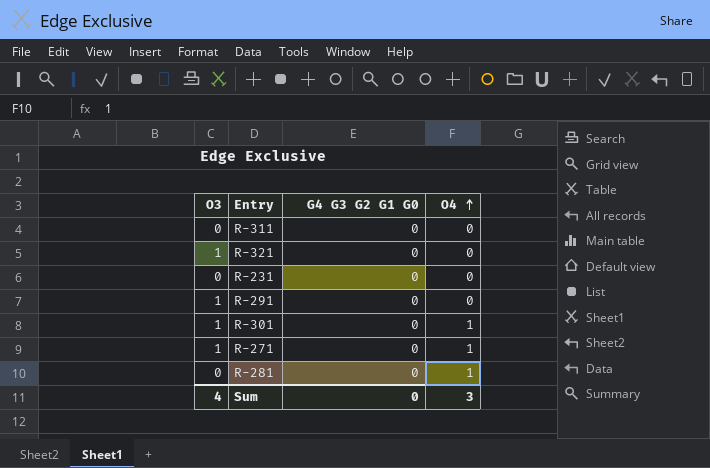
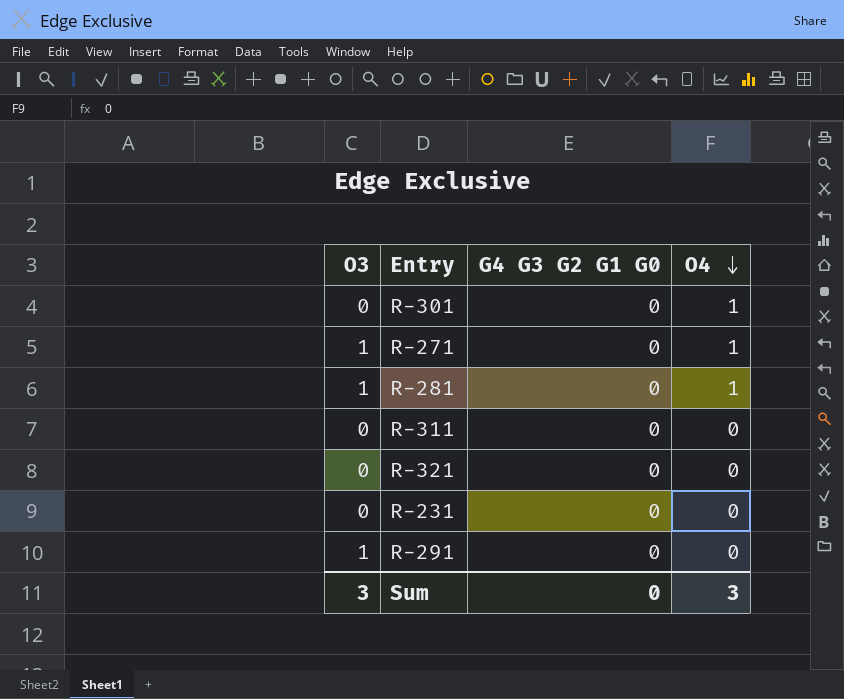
row order: O4 ascending -> O4 descending
R-301 | O3: 1 -> 0
R-281 | O3: 0 -> 1
R-321 | O3: 1 -> 0
Sum | O3: 4 -> 3

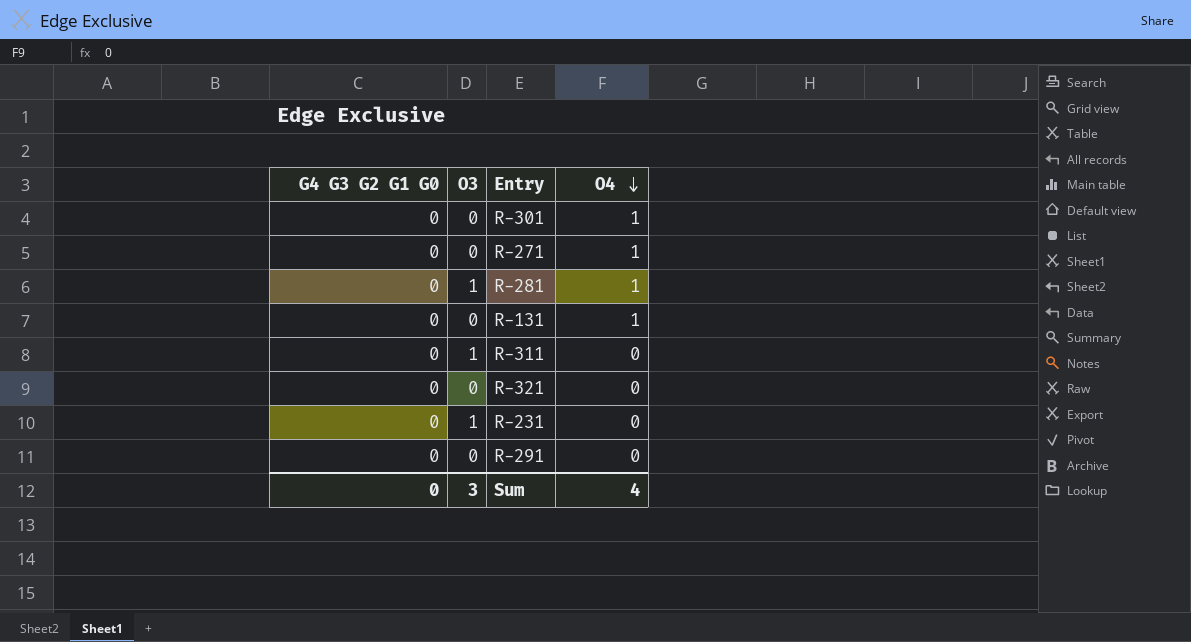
column G4 G3 G2 G1 G0 | position: 3 -> 1
R-271 | O3: 1 -> 0
row R-131: none -> 0 | 0 | 1
R-311 | O3: 0 -> 1
R-231 | O3: 0 -> 1
R-291 | O3: 1 -> 0
Sum | O4: 3 -> 4

